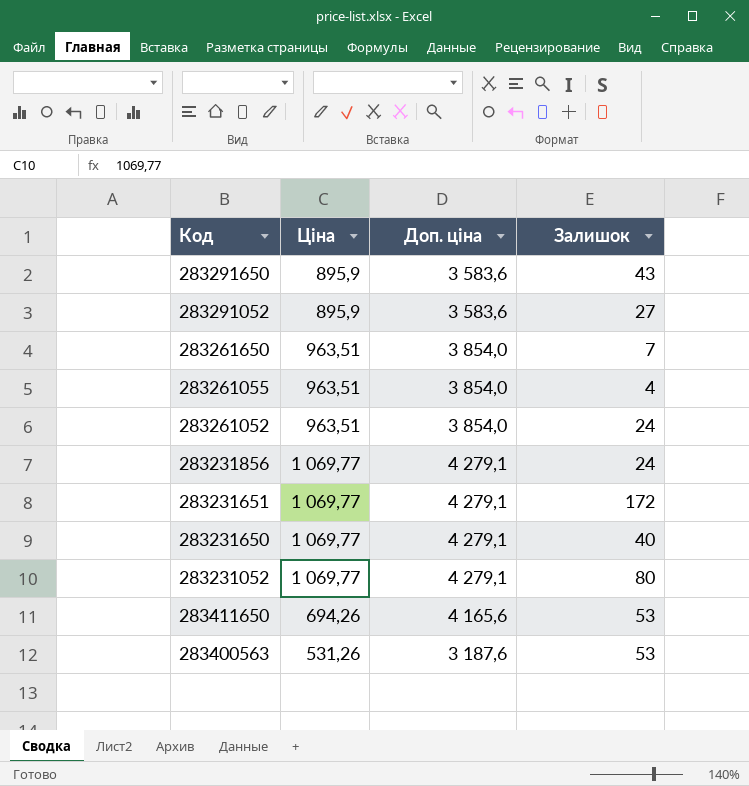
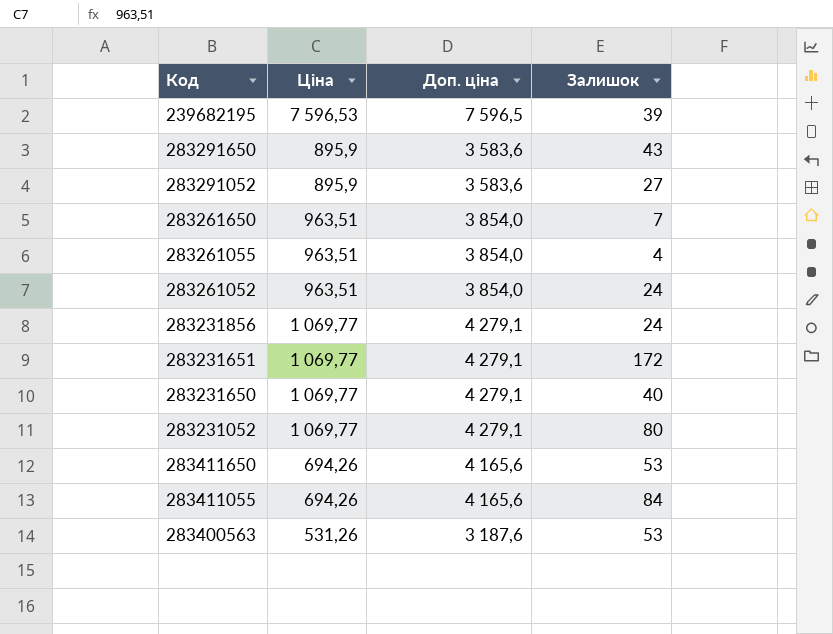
row 239682195: none -> 7 596,53 | 7 596,5 | 39
row 283411055: none -> 694,26 | 4 165,6 | 84

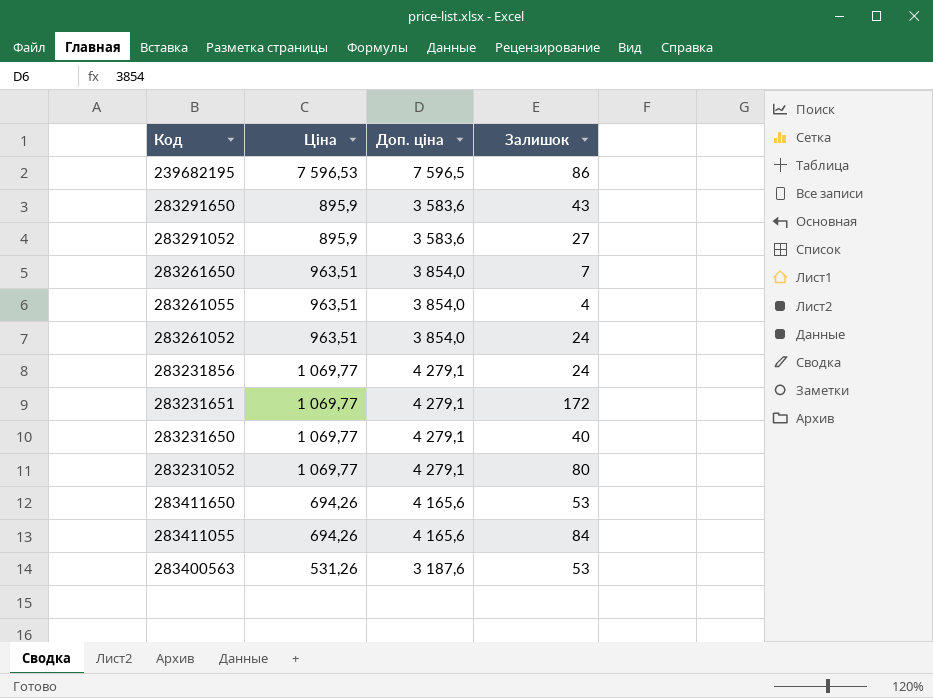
239682195 | Залишок: 39 -> 86

